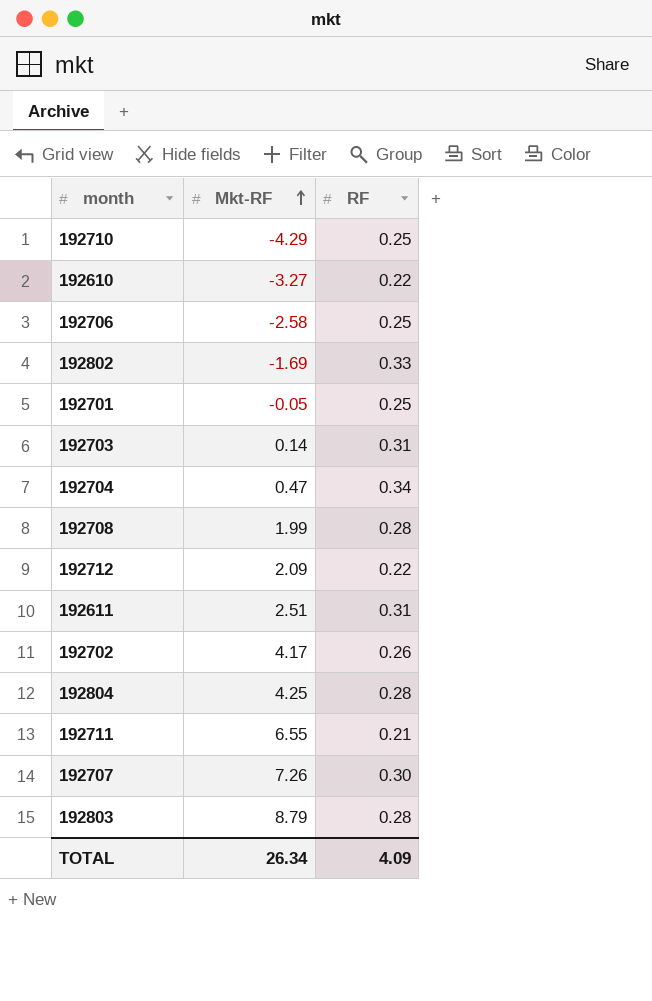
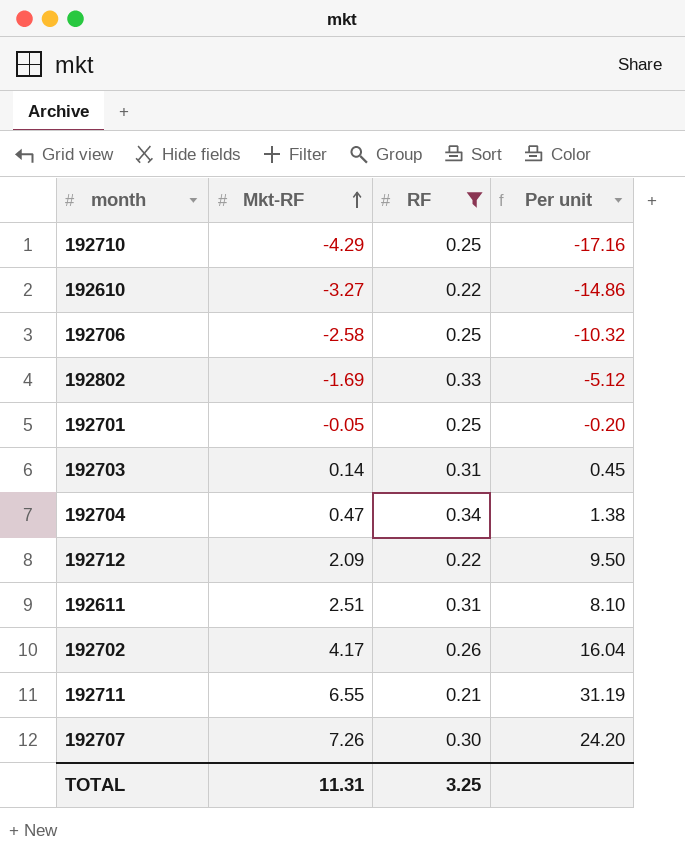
filter: none -> RF != 0.28
column Per unit | formula: none -> [Mkt-RF] / [RF]
TOTAL | Mkt-RF: 26.34 -> 11.31
TOTAL | RF: 4.09 -> 3.25

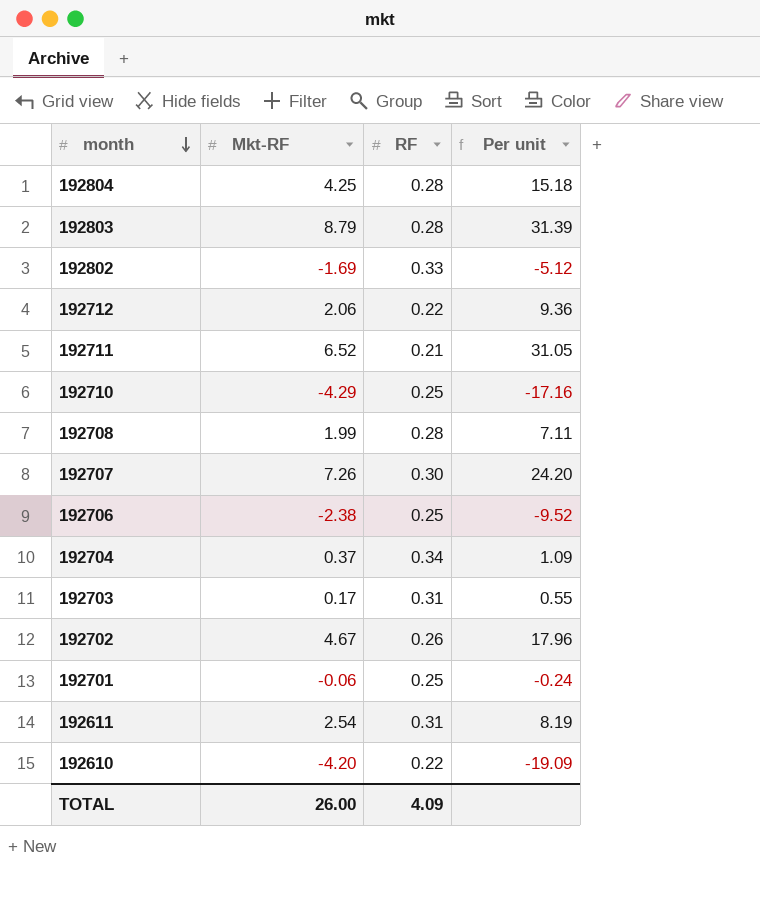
filter: RF != 0.28 -> none
row order: Mkt-RF ascending -> month descending
192712 | Mkt-RF: 2.09 -> 2.06
192712 | Per unit: 9.50 -> 9.36
192711 | Mkt-RF: 6.55 -> 6.52
192711 | Per unit: 31.19 -> 31.05
192706 | Mkt-RF: -2.58 -> -2.38
192706 | Per unit: -10.32 -> -9.52
192704 | Mkt-RF: 0.47 -> 0.37
192704 | Per unit: 1.38 -> 1.09
192703 | Mkt-RF: 0.14 -> 0.17
192703 | Per unit: 0.45 -> 0.55
192702 | Mkt-RF: 4.17 -> 4.67
192702 | Per unit: 16.04 -> 17.96
192701 | Mkt-RF: -0.05 -> -0.06
192701 | Per unit: -0.20 -> -0.24
192611 | Mkt-RF: 2.51 -> 2.54
192611 | Per unit: 8.10 -> 8.19
192610 | Mkt-RF: -3.27 -> -4.20
192610 | Per unit: -14.86 -> -19.09
TOTAL | Mkt-RF: 11.31 -> 26.00
TOTAL | RF: 3.25 -> 4.09

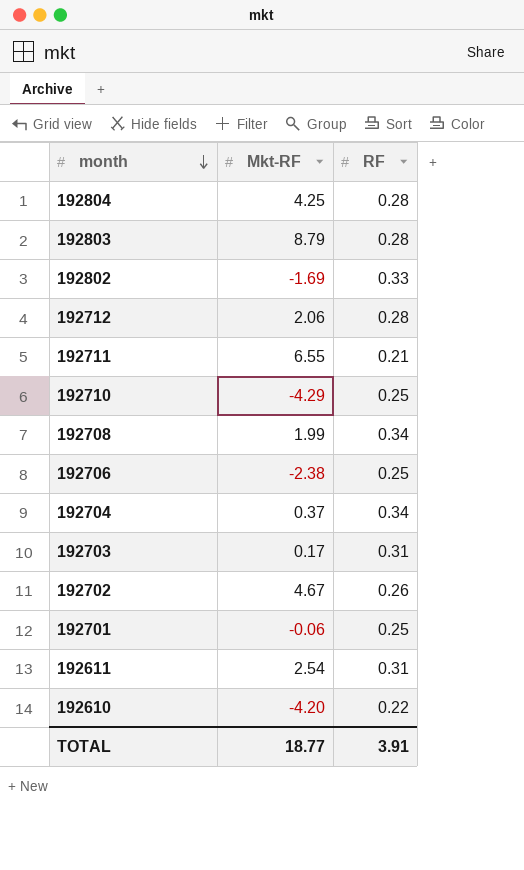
column Per unit | formula: [Mkt-RF] / [RF] -> none
row 192707: 7.26 | 0.30 | 24.20 -> none
192712 | RF: 0.22 -> 0.28
192711 | Mkt-RF: 6.52 -> 6.55
192708 | RF: 0.28 -> 0.34
TOTAL | Mkt-RF: 26.00 -> 18.77
TOTAL | RF: 4.09 -> 3.91

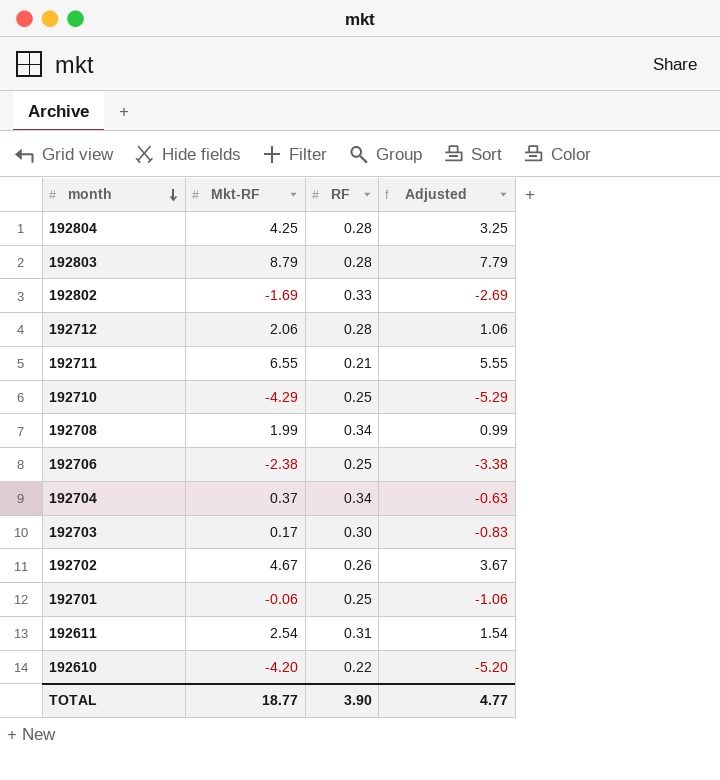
column Adjusted | formula: none -> [Mkt-RF] - 1
192703 | RF: 0.31 -> 0.30
TOTAL | RF: 3.91 -> 3.90

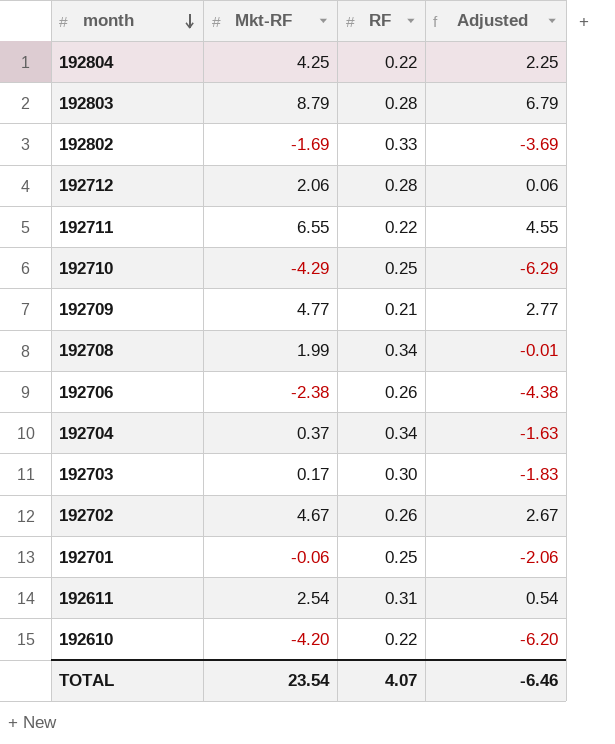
column Adjusted | formula: [Mkt-RF] - 1 -> [Mkt-RF] - 2
192804 | RF: 0.28 -> 0.22
192711 | RF: 0.21 -> 0.22
row 192709: none -> 4.77 | 0.21 | 2.77
192706 | RF: 0.25 -> 0.26
TOTAL | Mkt-RF: 18.77 -> 23.54
TOTAL | RF: 3.90 -> 4.07
TOTAL | Adjusted: 4.77 -> -6.46

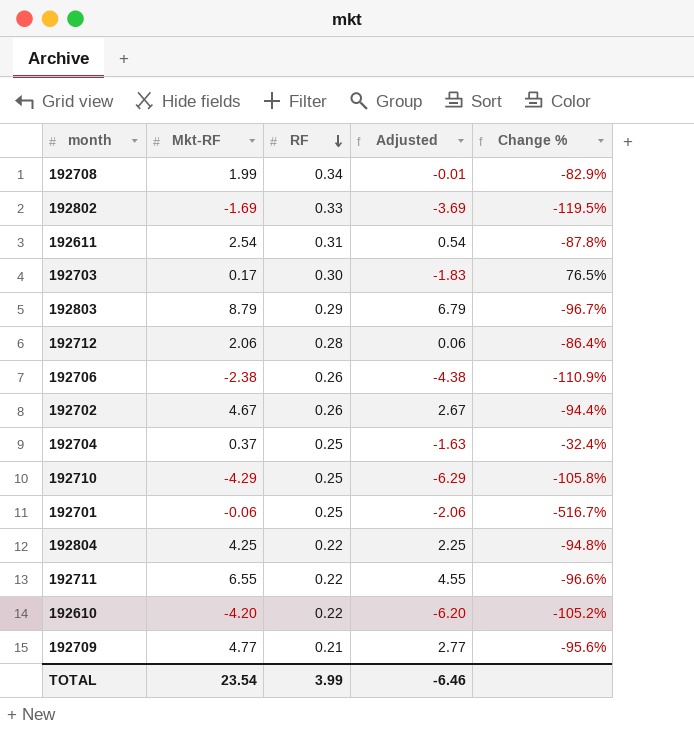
row order: month descending -> RF descending
column Change % | formula: none -> ([RF] - [Mkt-RF]) / [Mkt-RF]
192803 | RF: 0.28 -> 0.29
192704 | RF: 0.34 -> 0.25
TOTAL | RF: 4.07 -> 3.99

